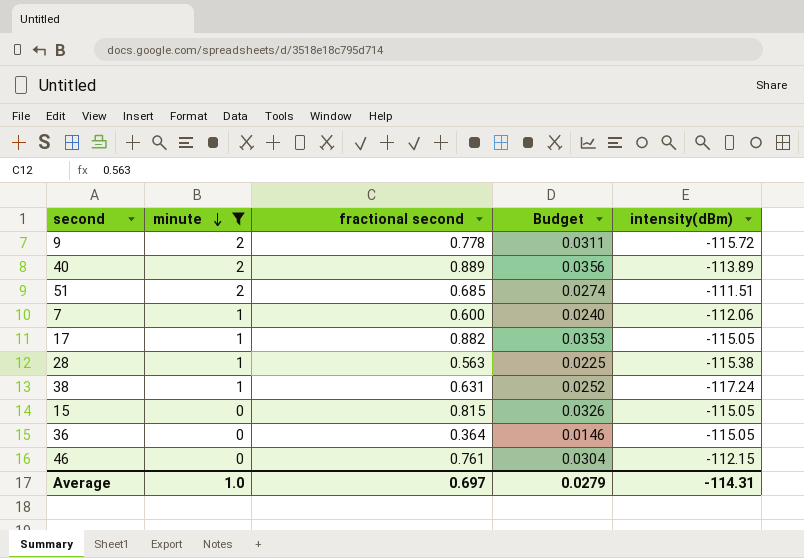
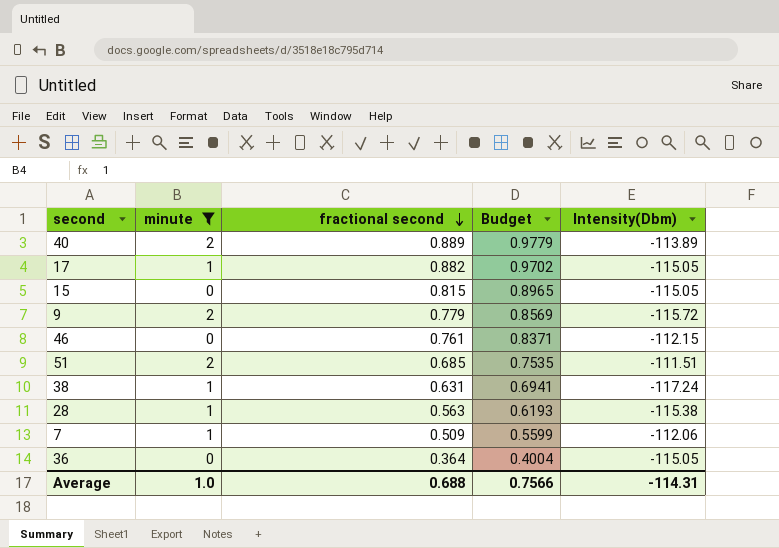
row order: minute descending -> fractional second descending
column Budget | formula: [fractional second] * 0.04 -> [fractional second] * 1.1
column name: intensity(dBm) -> Intensity(Dbm)
9 | fractional second: 0.778 -> 0.779
7 | fractional second: 0.600 -> 0.509
Average | fractional second: 0.697 -> 0.688
Average | Budget: 0.0279 -> 0.7566

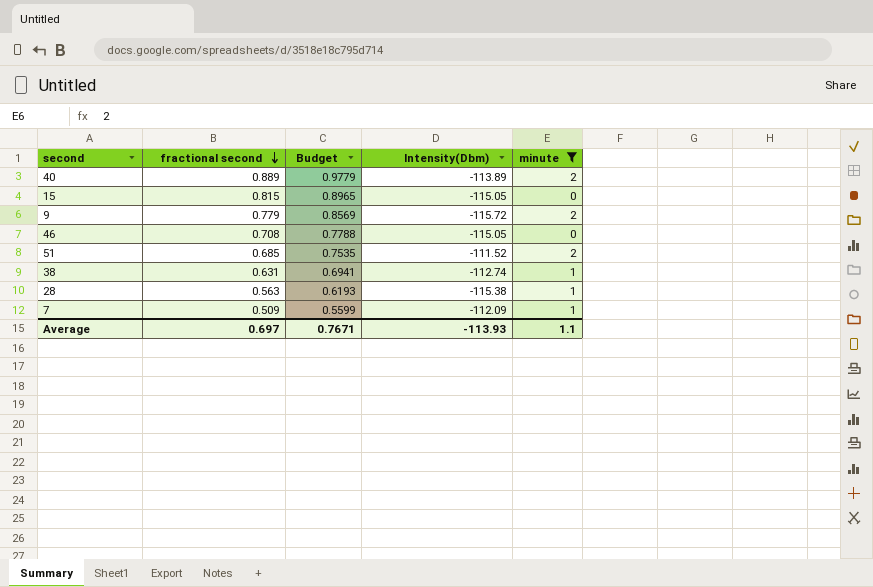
column minute | position: 2 -> 5
row 17: 1 | 0.882 | 0.9702 | -115.05 -> none
row 36: 0 | 0.364 | 0.4004 | -115.05 -> none
46 | fractional second: 0.761 -> 0.708
46 | Budget: 0.8371 -> 0.7788
46 | Intensity(Dbm): -112.15 -> -115.05
51 | Intensity(Dbm): -111.51 -> -111.52
38 | Intensity(Dbm): -117.24 -> -112.74
7 | Intensity(Dbm): -112.06 -> -112.09
Average | fractional second: 0.688 -> 0.697
Average | Budget: 0.7566 -> 0.7671
Average | Intensity(Dbm): -114.31 -> -113.93
Average | minute: 1.0 -> 1.1

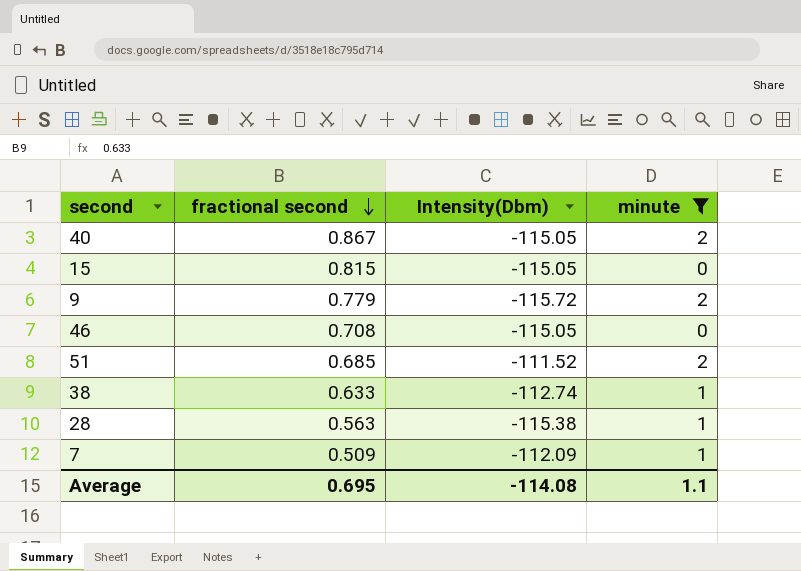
column Budget | formula: [fractional second] * 1.1 -> none
40 | fractional second: 0.889 -> 0.867
40 | Intensity(Dbm): -113.89 -> -115.05
38 | fractional second: 0.631 -> 0.633
Average | fractional second: 0.697 -> 0.695
Average | Intensity(Dbm): -113.93 -> -114.08

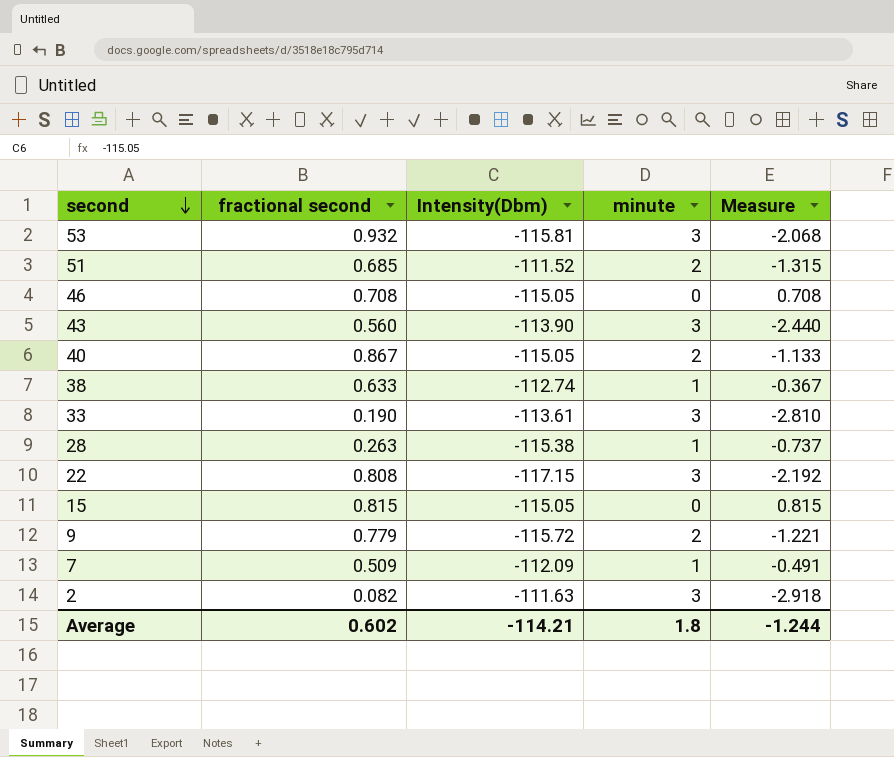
filter: minute != 3 -> none
row order: fractional second descending -> second descending
column Measure | formula: none -> [fractional second] - [minute]
28 | fractional second: 0.563 -> 0.263
Average | fractional second: 0.695 -> 0.602
Average | Intensity(Dbm): -114.08 -> -114.21
Average | minute: 1.1 -> 1.8

